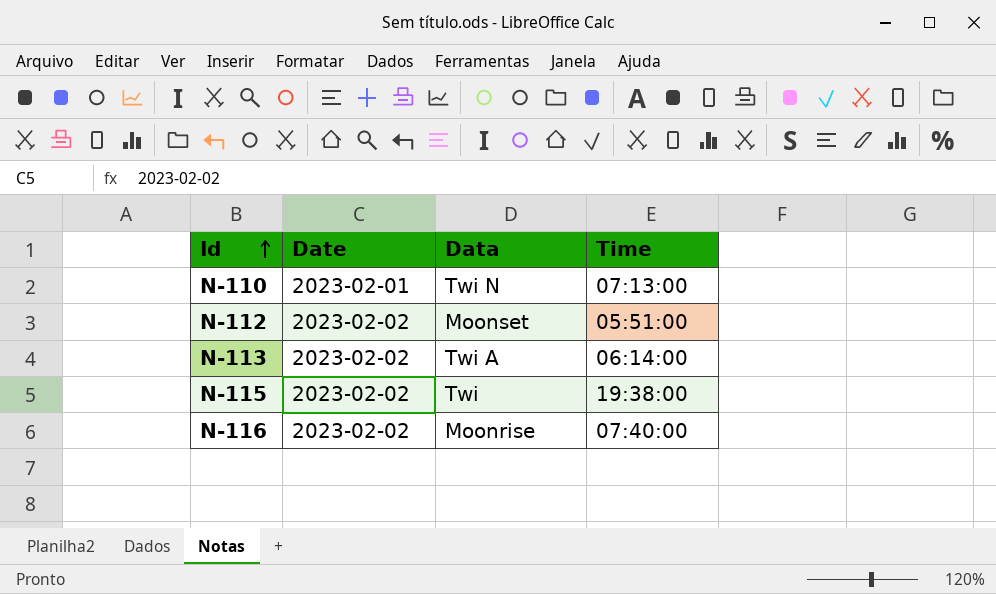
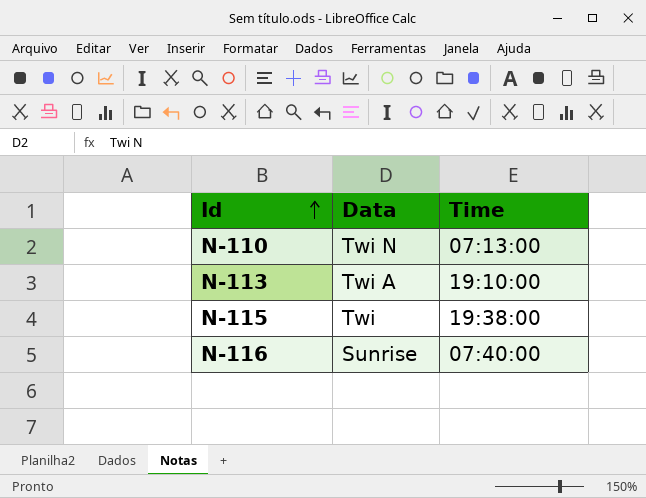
column Date | position: 2 -> none
row N-112: 2023-02-02 | Moonset | 05:51:00 -> none
N-113 | Time: 06:14:00 -> 19:10:00
N-116 | Data: Moonrise -> Sunrise

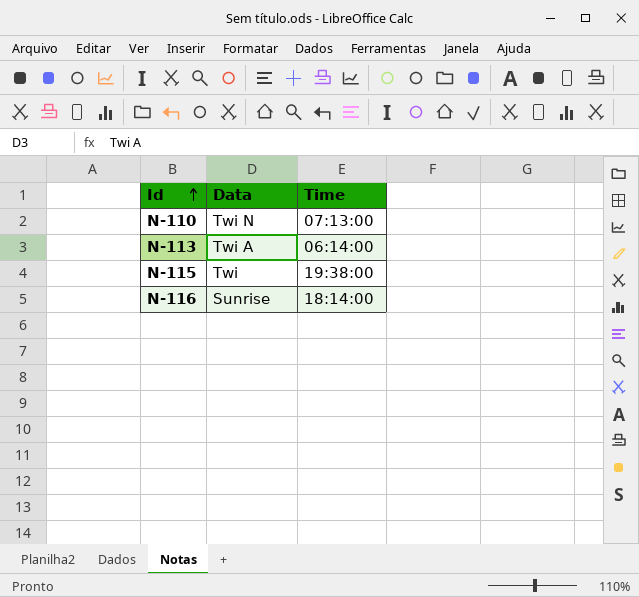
N-113 | Time: 19:10:00 -> 06:14:00
N-116 | Time: 07:40:00 -> 18:14:00

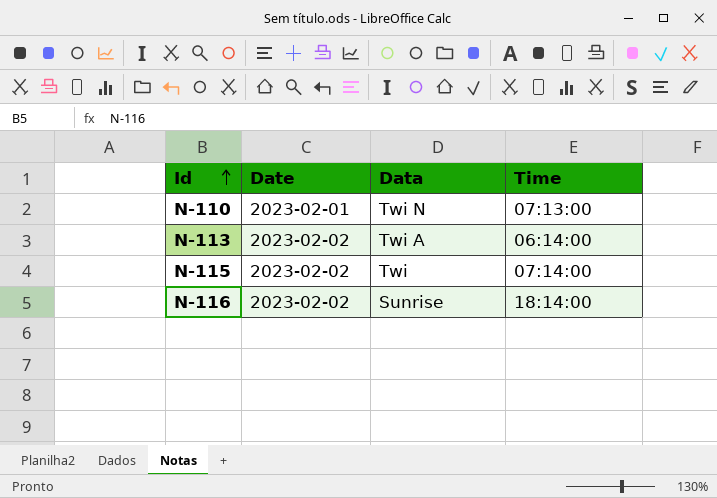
column Date | position: none -> 2
N-115 | Time: 19:38:00 -> 07:14:00

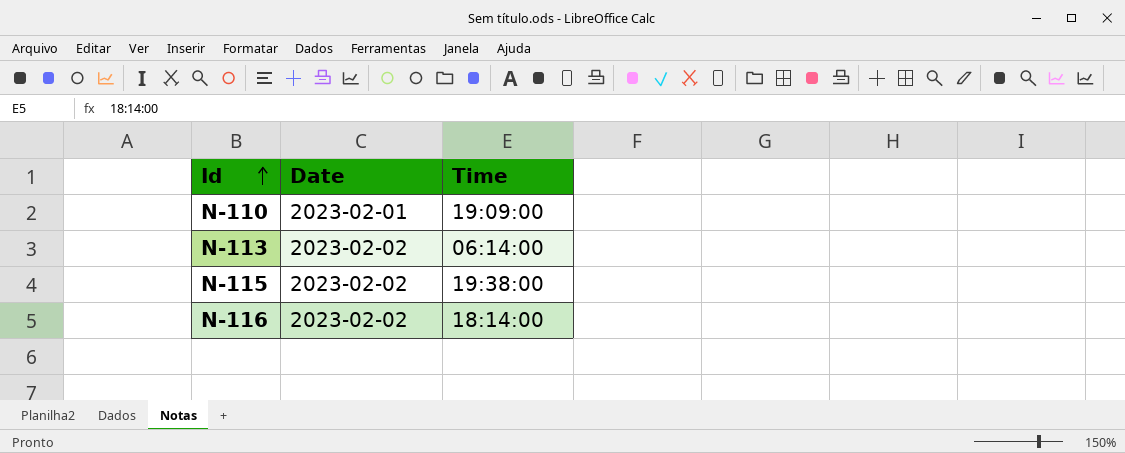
column Data | position: 3 -> none
N-110 | Time: 07:13:00 -> 19:09:00
N-115 | Time: 07:14:00 -> 19:38:00

